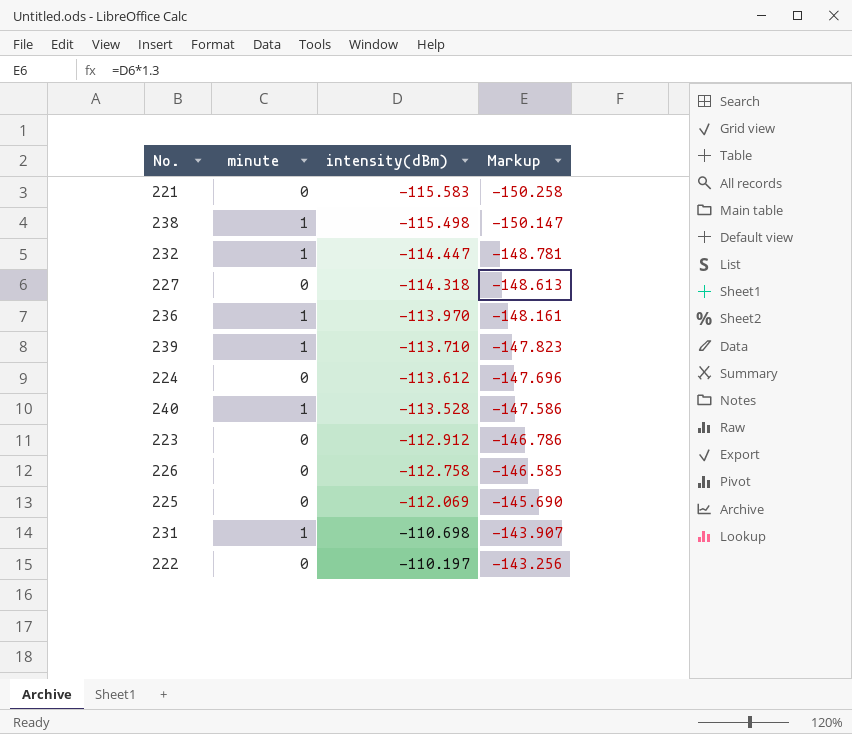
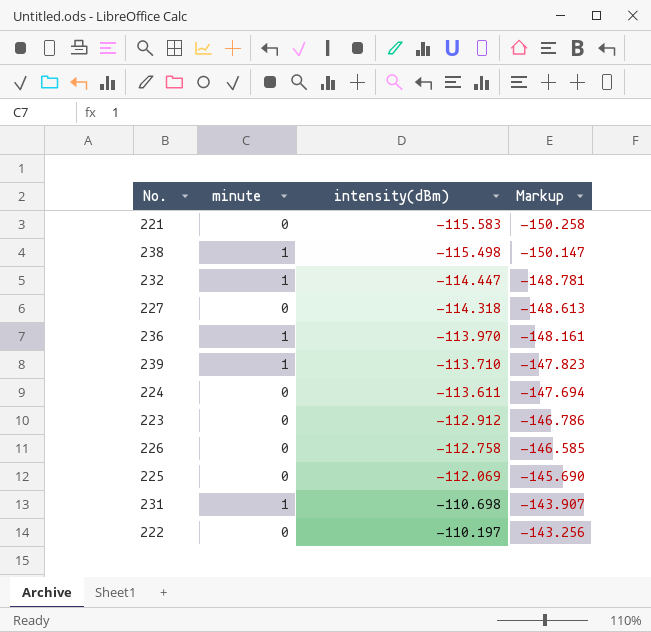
row 240: 1 | -113.528 | -147.586 -> none
224 | intensity(dBm): -113.612 -> -113.611
224 | Markup: -147.696 -> -147.694

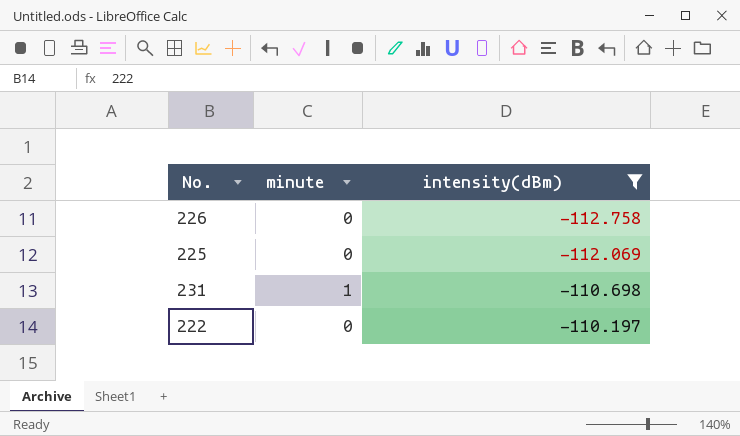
filter: none -> intensity(dBm) >= -112.758
column Markup | formula: [intensity(dBm)] * 1.3 -> none

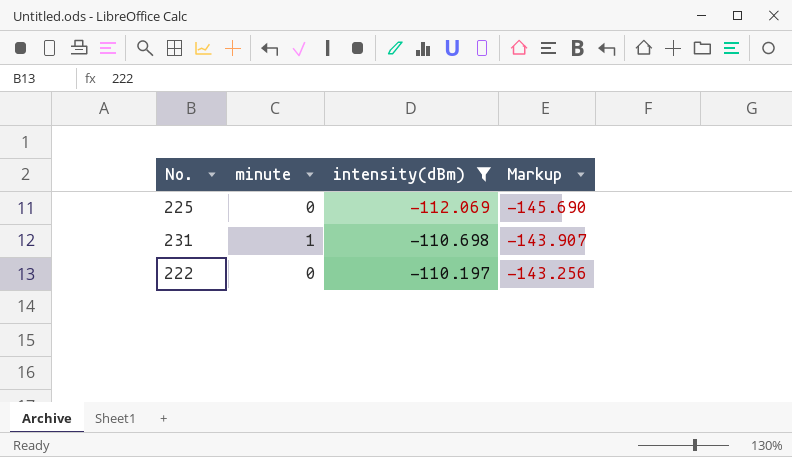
column Markup | formula: none -> [intensity(dBm)] * 1.3
row 226: 0 | -112.758 -> none

